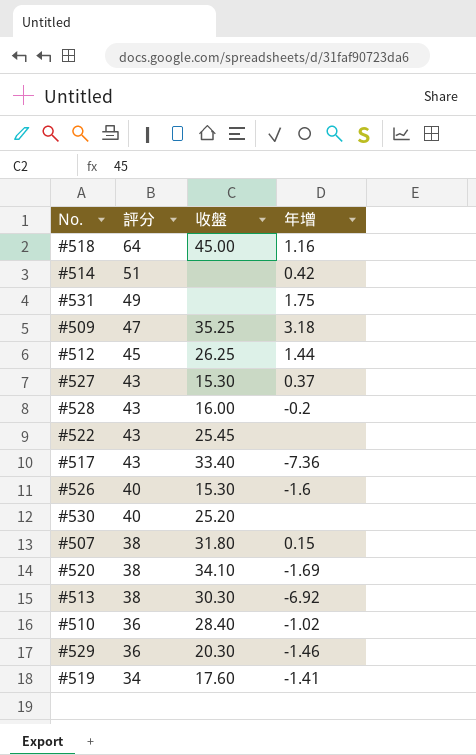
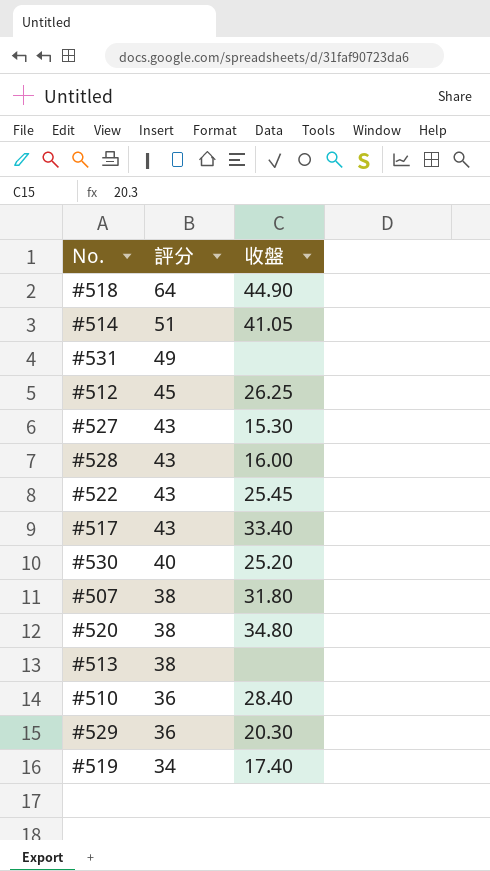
column 年增 | position: 4 -> none
row #509: 47 | 35.25 | 3.18 -> none
row #526: 40 | 15.30 | -1.6 -> none
#518 | 收盤: 45.00 -> 44.90
#514 | 收盤: none -> 41.05
#520 | 收盤: 34.10 -> 34.80
#513 | 收盤: 30.30 -> none
#519 | 收盤: 17.60 -> 17.40

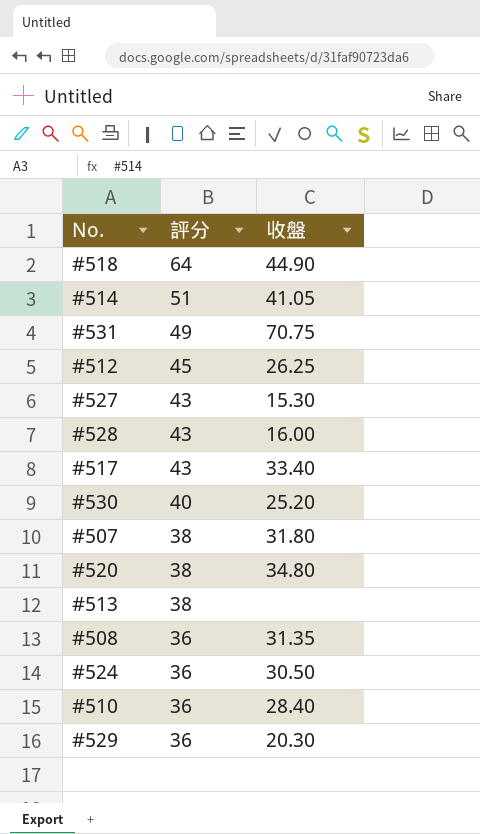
row #522: 43 | 25.45 -> none
row #519: 34 | 17.40 -> none
#531 | 收盤: none -> 70.75
row #508: none -> 36 | 31.35
row #524: none -> 36 | 30.50

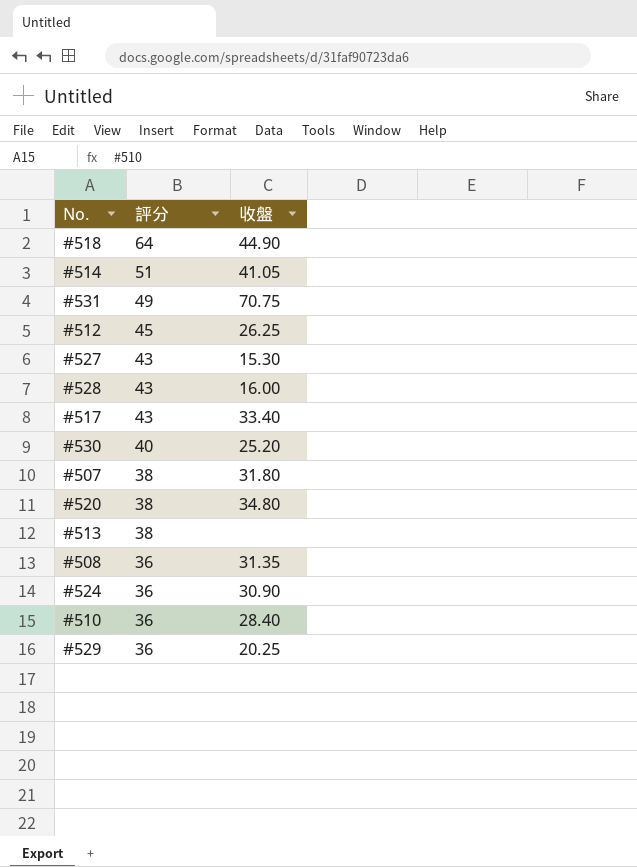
#524 | 收盤: 30.50 -> 30.90
#529 | 收盤: 20.30 -> 20.25

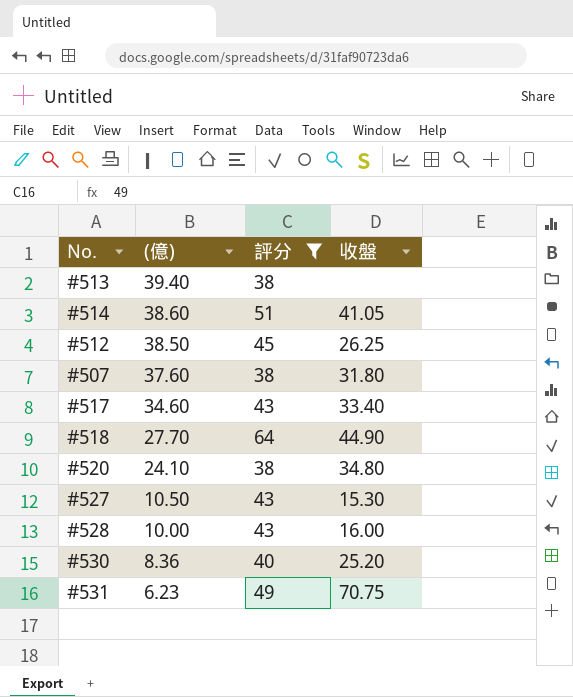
filter: none -> 評分 != 36
row order: 評分 descending -> (億) descending
column (億) | position: none -> 2

